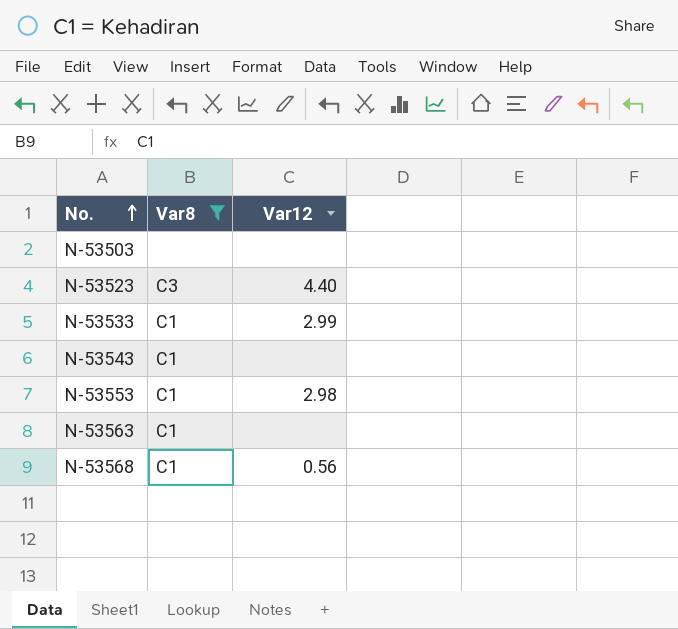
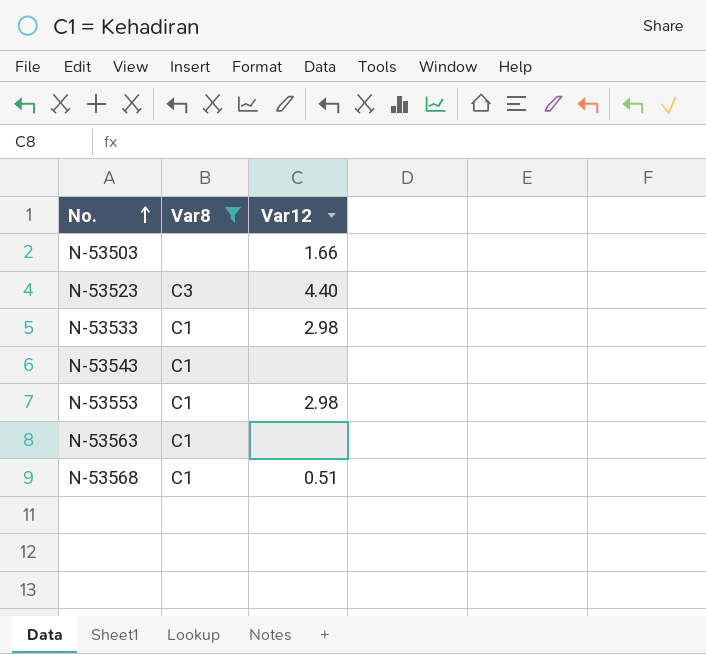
N-53503 | Var12: none -> 1.66
N-53533 | Var12: 2.99 -> 2.98
N-53568 | Var12: 0.56 -> 0.51

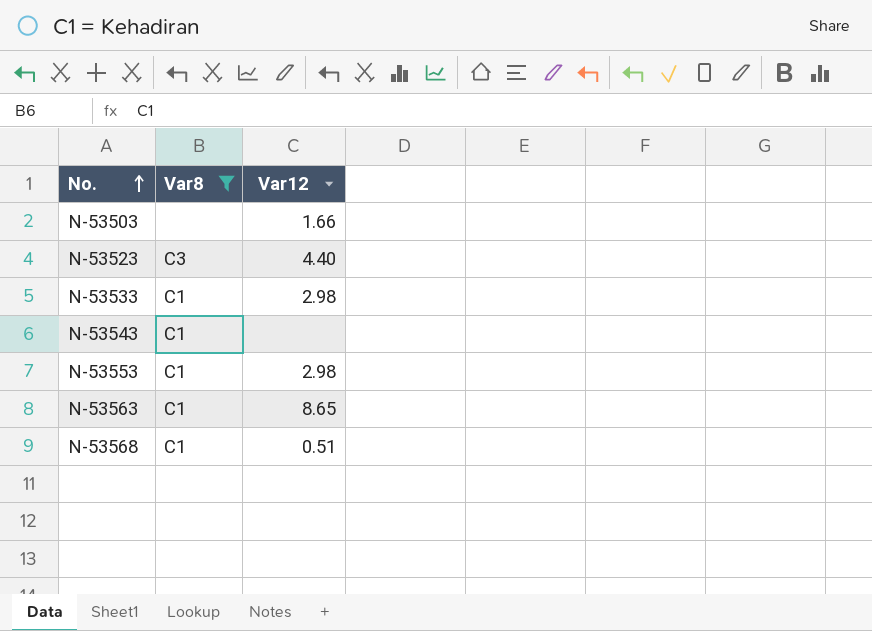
N-53563 | Var12: none -> 8.65

